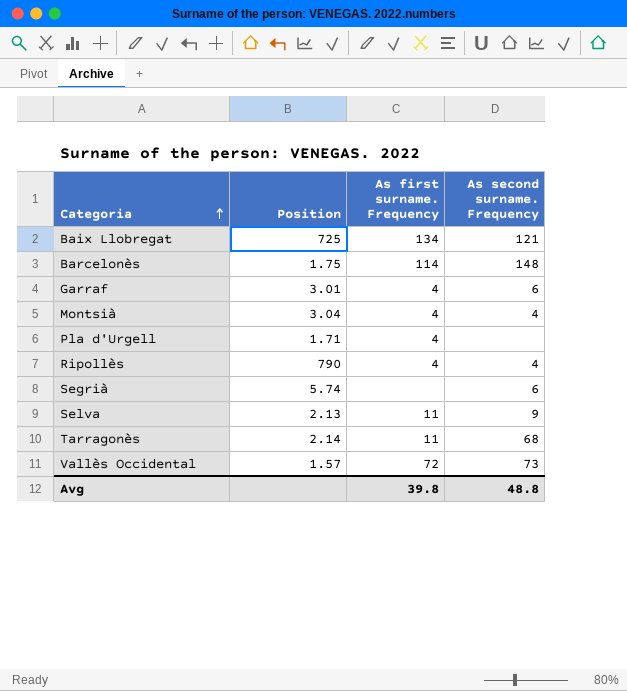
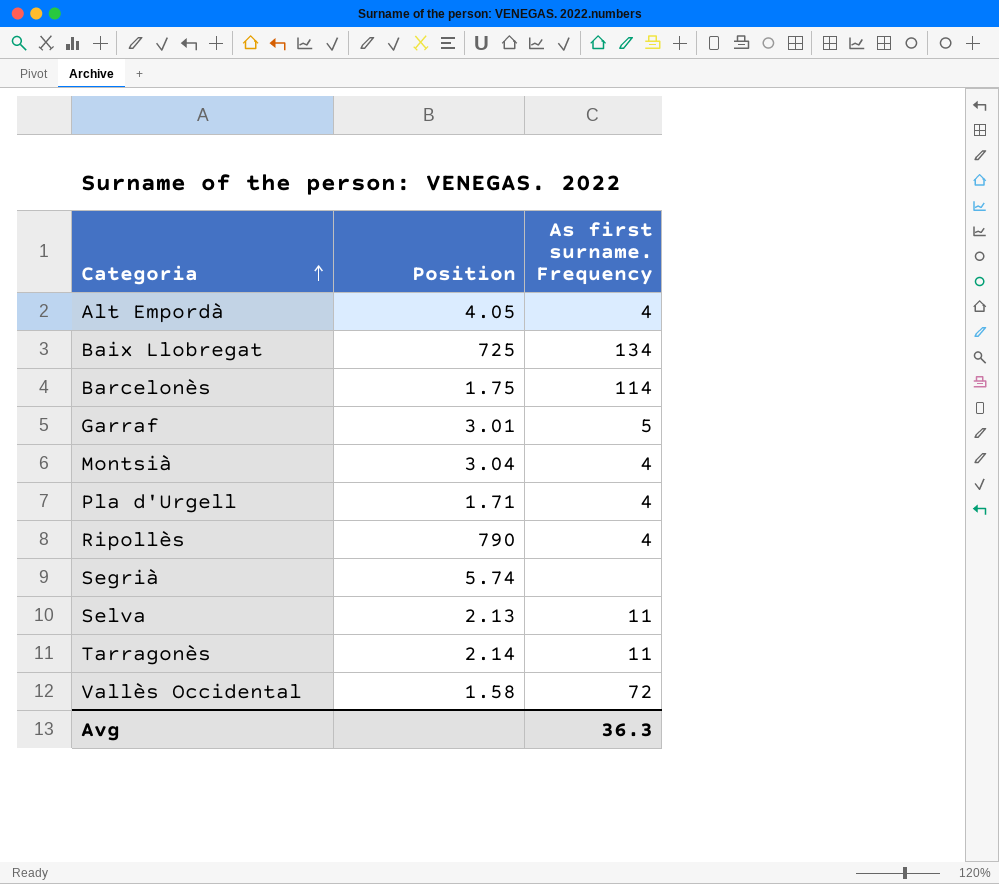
column As second surname. Frequency | position: 4 -> none
row Alt Empordà: none -> 4.05 | 4
Garraf | As first surname. Frequency: 4 -> 5
Vallès Occidental | Position: 1.57 -> 1.58
Avg | As first surname. Frequency: 39.8 -> 36.3

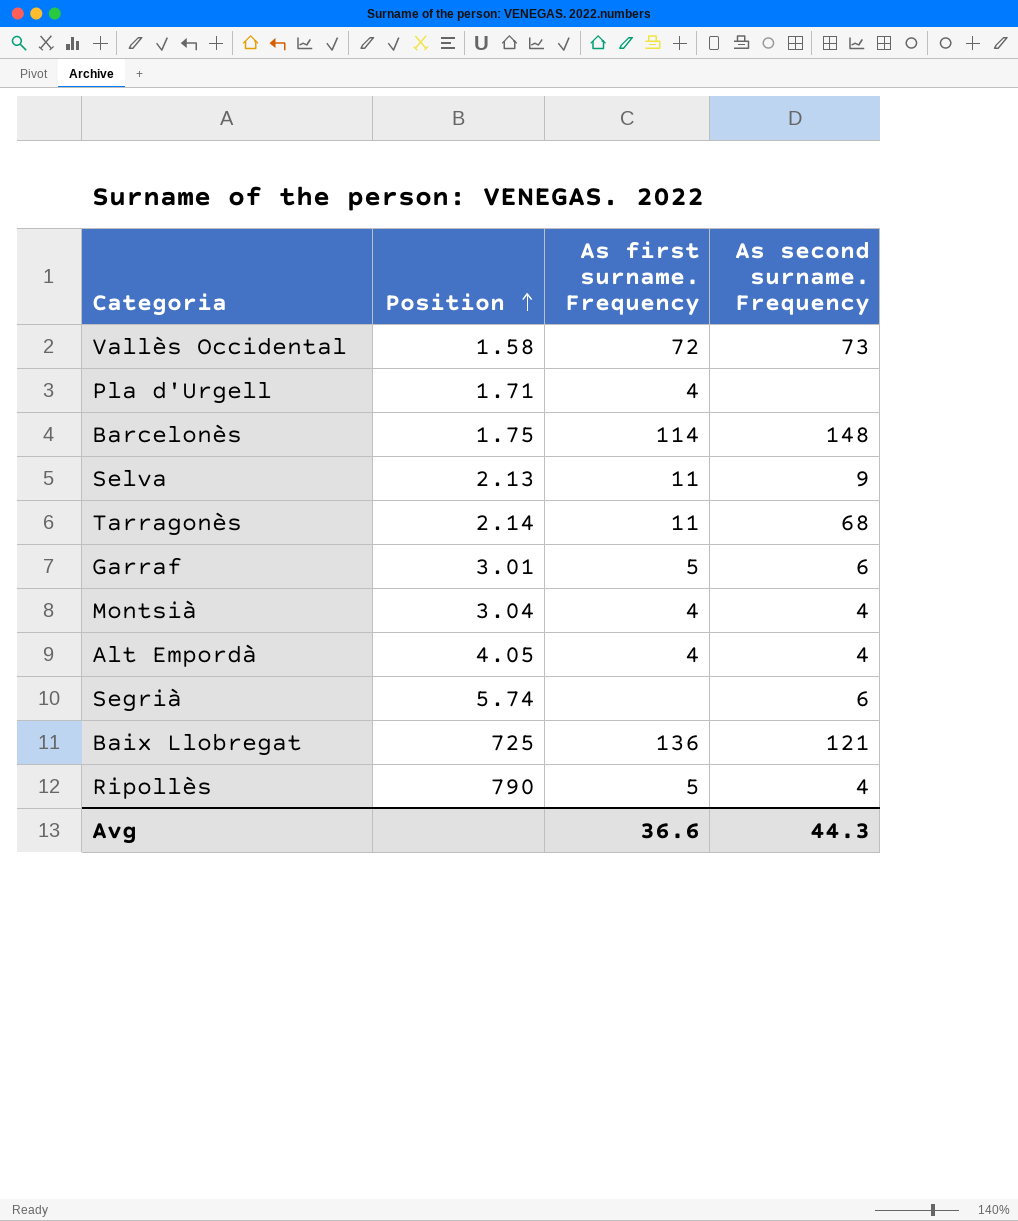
row order: Categoria ascending -> Position ascending
column As second surname. Frequency | position: none -> 4
Baix Llobregat | As first surname. Frequency: 134 -> 136
Ripollès | As first surname. Frequency: 4 -> 5
Avg | As first surname. Frequency: 36.3 -> 36.6

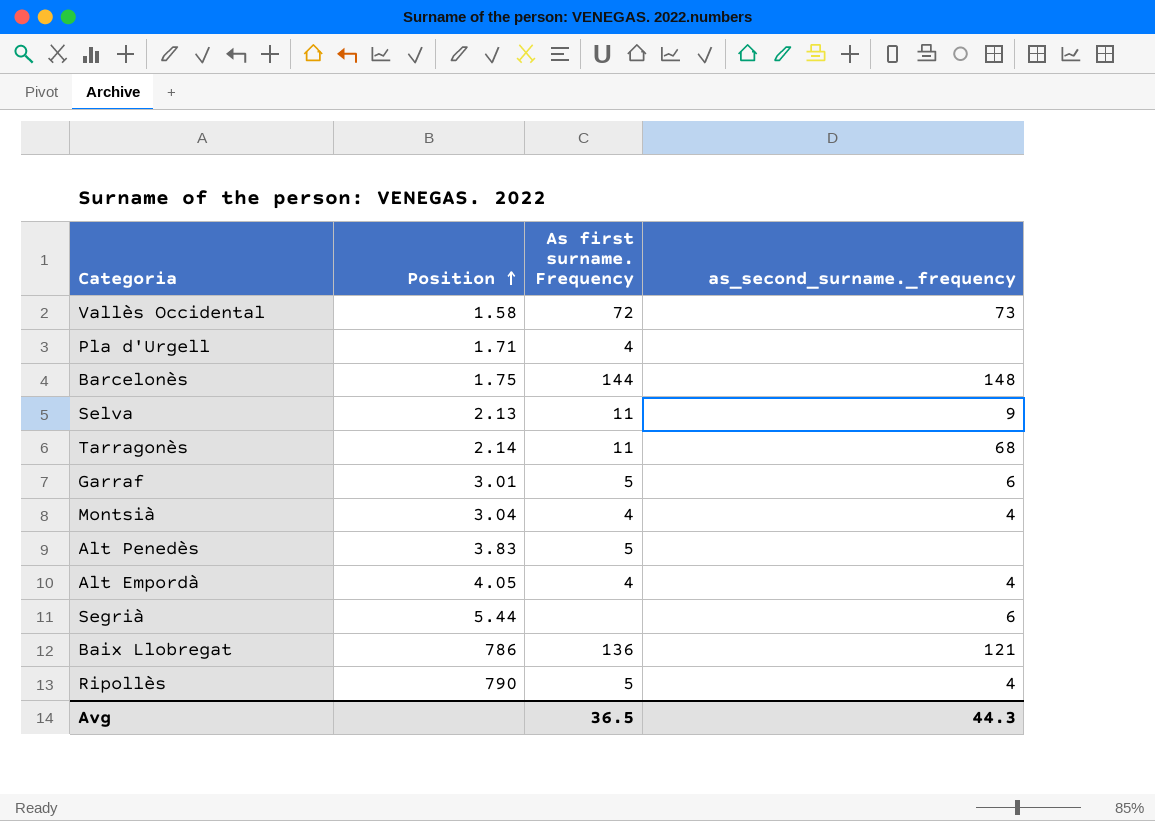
column name: As second surname. Frequency -> as_second_surname._frequency
Barcelonès | As first surname. Frequency: 114 -> 144
row Alt Penedès: none -> 3.83 | 5 | none
Segrià | Position: 5.74 -> 5.44
Baix Llobregat | Position: 725 -> 786
Avg | As first surname. Frequency: 36.6 -> 36.5

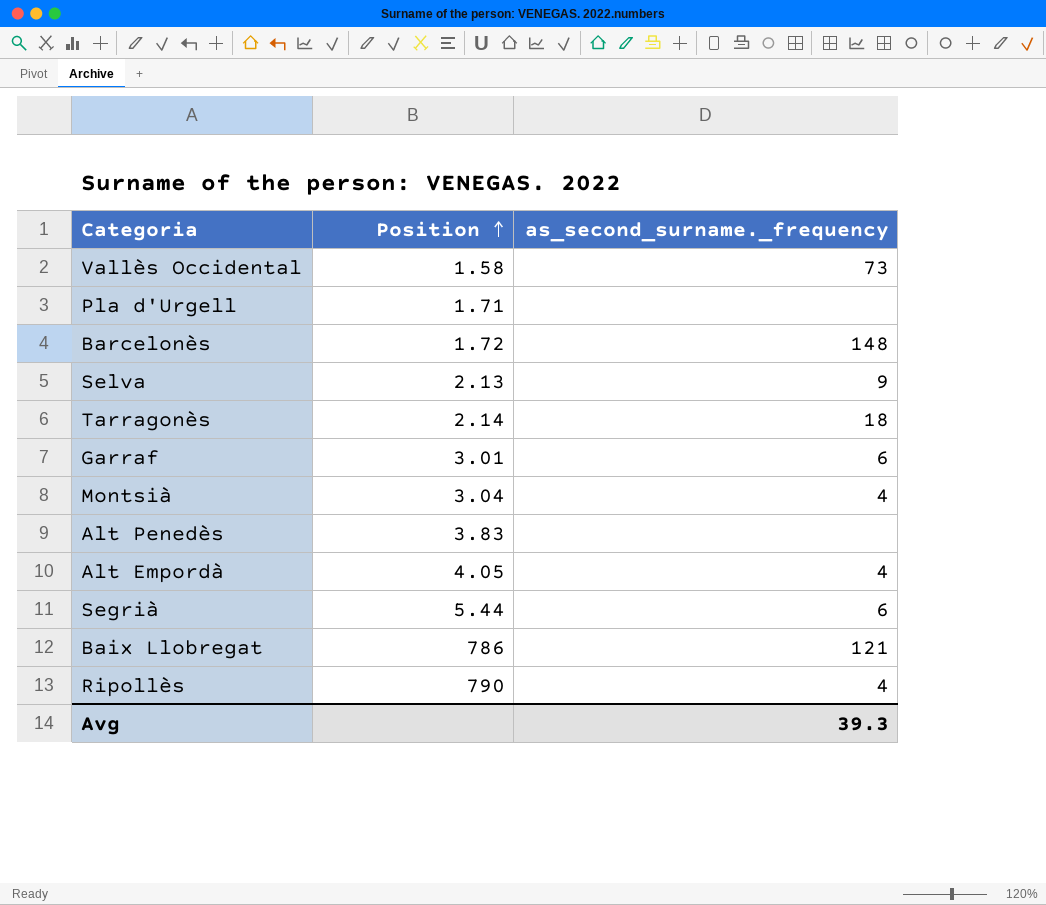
column As first surname. Frequency | position: 3 -> none
Barcelonès | Position: 1.75 -> 1.72
Tarragonès | as_second_surname._frequency: 68 -> 18
Avg | as_second_surname._frequency: 44.3 -> 39.3

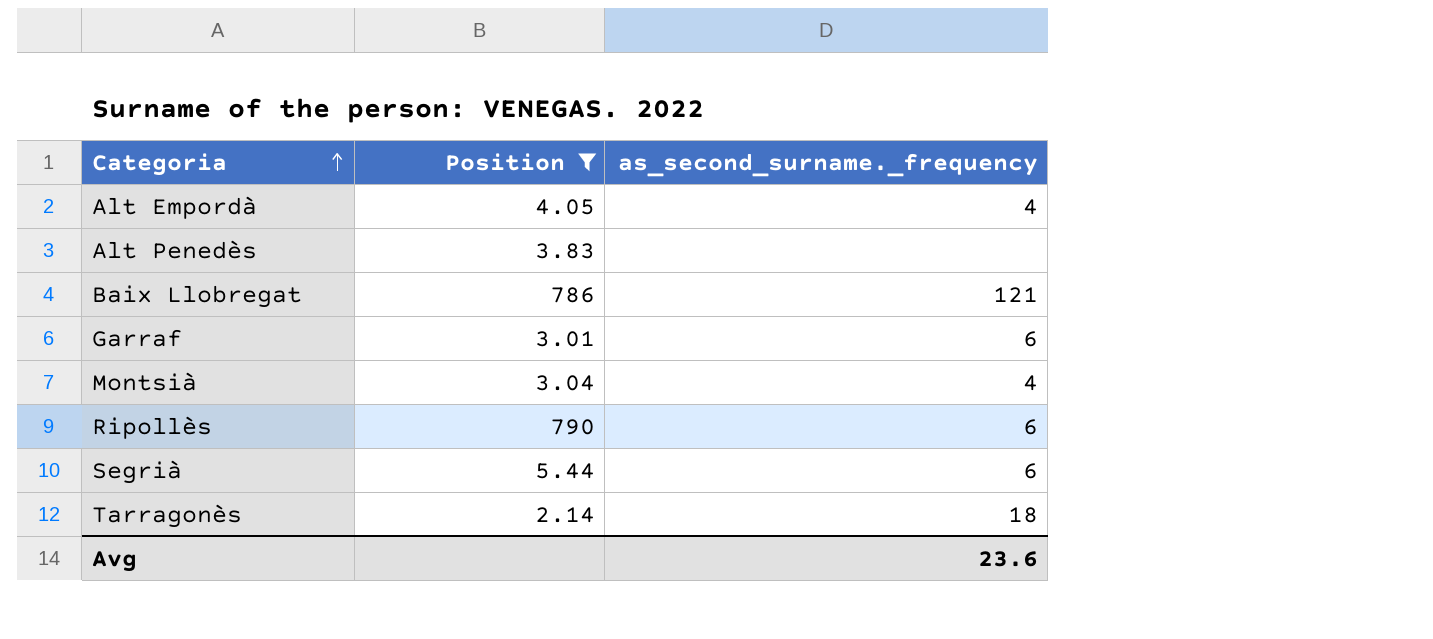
filter: none -> Position >= 2.14
row order: Position ascending -> Categoria ascending
Ripollès | as_second_surname._frequency: 4 -> 6
Avg | as_second_surname._frequency: 39.3 -> 23.6

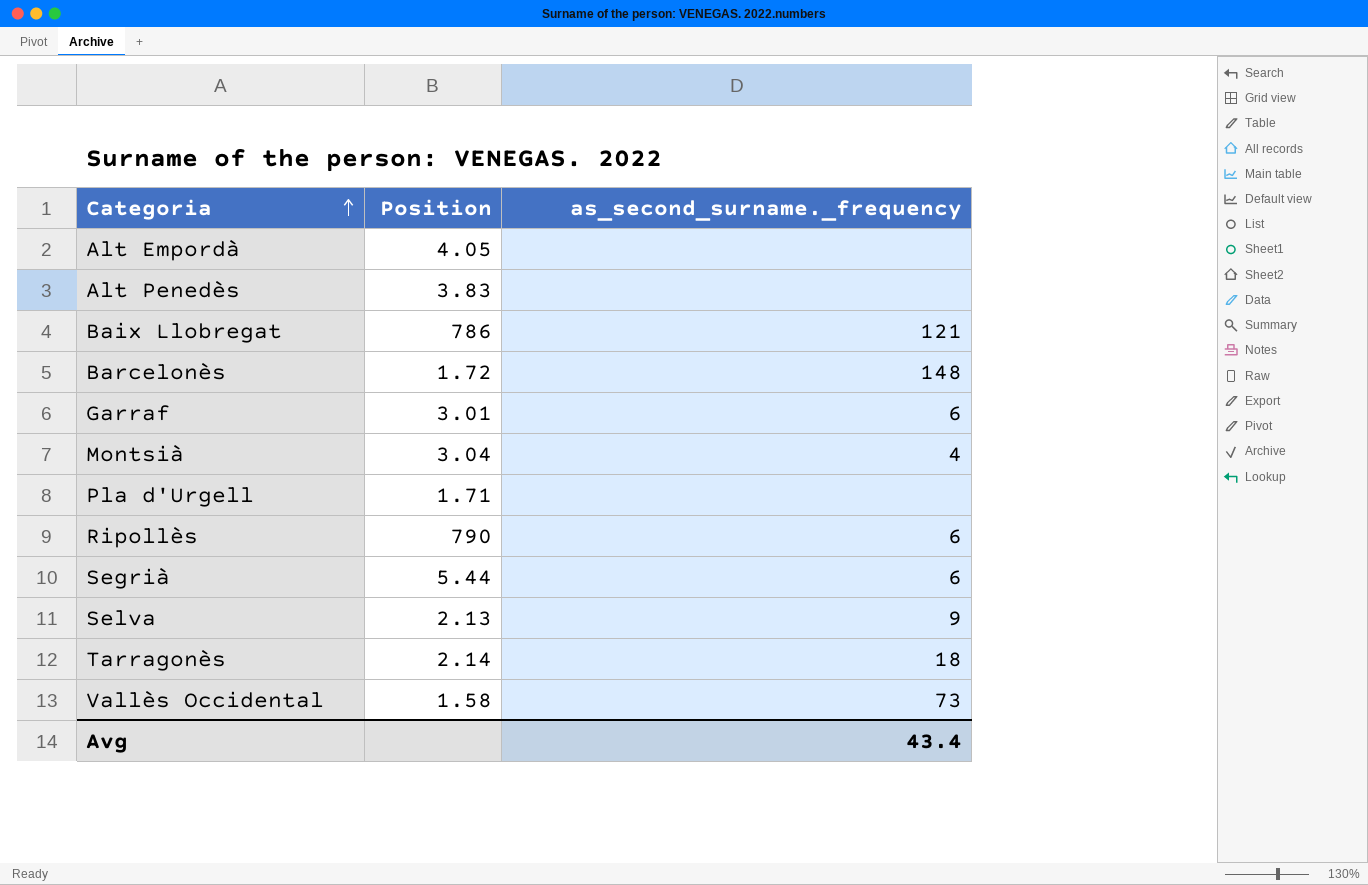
filter: Position >= 2.14 -> none
Alt Empordà | as_second_surname._frequency: 4 -> none
Avg | as_second_surname._frequency: 23.6 -> 43.4

